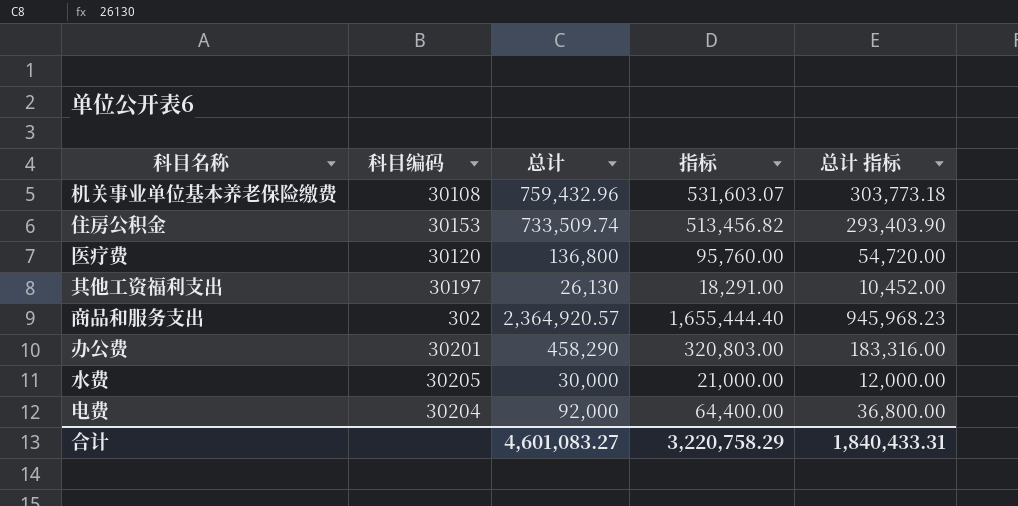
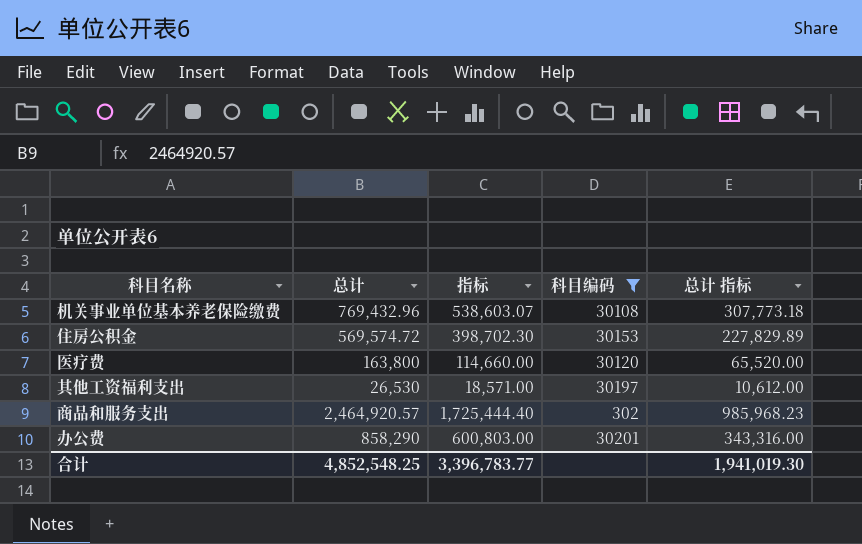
filter: none -> 科目编码 <= 30201
column 科目编码 | position: 2 -> 4
机关事业单位基本养老保险缴费 | 总计: 759,432.96 -> 769,432.96
机关事业单位基本养老保险缴费 | 指标: 531,603.07 -> 538,603.07
机关事业单位基本养老保险缴费 | 总计 指标: 303,773.18 -> 307,773.18
住房公积金 | 总计: 733,509.74 -> 569,574.72
住房公积金 | 指标: 513,456.82 -> 398,702.30
住房公积金 | 总计 指标: 293,403.90 -> 227,829.89
医疗费 | 总计: 136,800 -> 163,800
医疗费 | 指标: 95,760.00 -> 114,660.00
医疗费 | 总计 指标: 54,720.00 -> 65,520.00
其他工资福利支出 | 总计: 26,130 -> 26,530
其他工资福利支出 | 指标: 18,291.00 -> 18,571.00
其他工资福利支出 | 总计 指标: 10,452.00 -> 10,612.00
商品和服务支出 | 总计: 2,364,920.57 -> 2,464,920.57
商品和服务支出 | 指标: 1,655,444.40 -> 1,725,444.40
商品和服务支出 | 总计 指标: 945,968.23 -> 985,968.23
办公费 | 总计: 458,290 -> 858,290
办公费 | 指标: 320,803.00 -> 600,803.00
办公费 | 总计 指标: 183,316.00 -> 343,316.00
合计 | 总计: 4,601,083.27 -> 4,852,548.25
合计 | 指标: 3,220,758.29 -> 3,396,783.77
合计 | 总计 指标: 1,840,433.31 -> 1,941,019.30

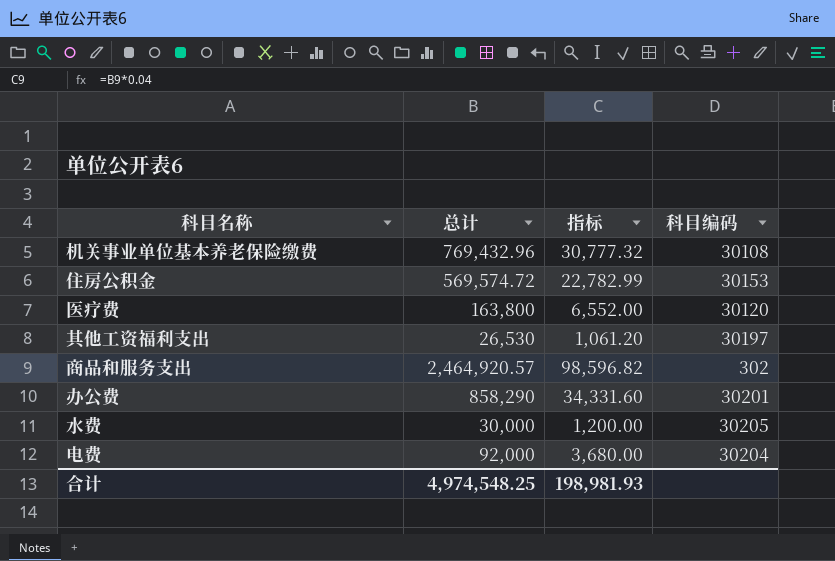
filter: 科目编码 <= 30201 -> none
column 总计 指标 | formula: [总计] * 0.4 -> none
column 指标 | formula: [总计] * 0.7 -> [总计] * 0.04
合计 | 总计: 4,852,548.25 -> 4,974,548.25
合计 | 指标: 3,396,783.77 -> 198,981.93

